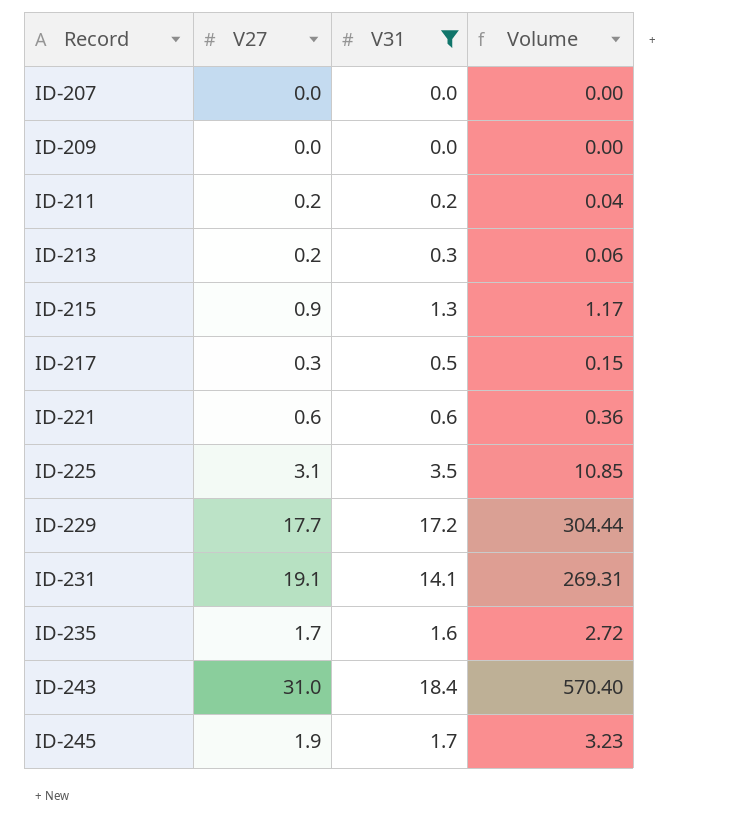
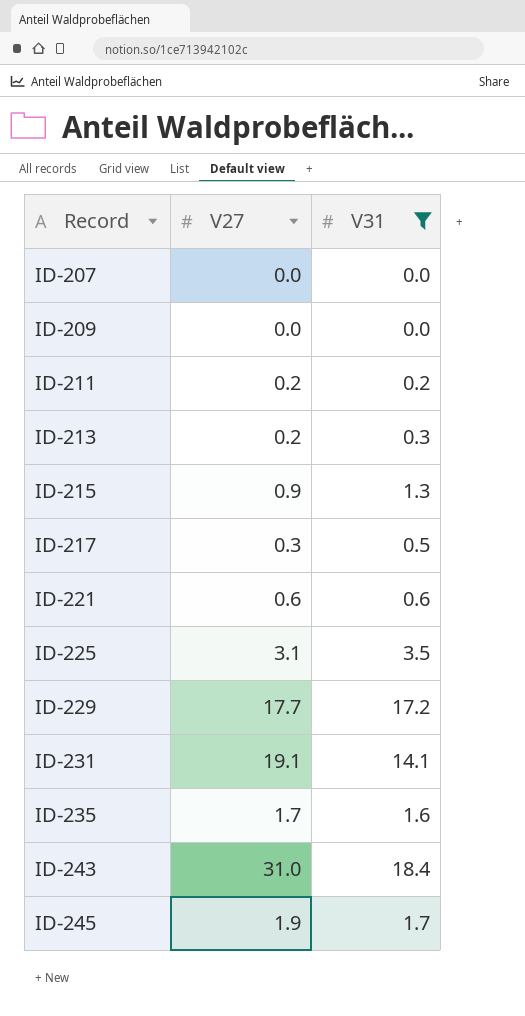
column Volume | formula: [V27] * [V31] -> none

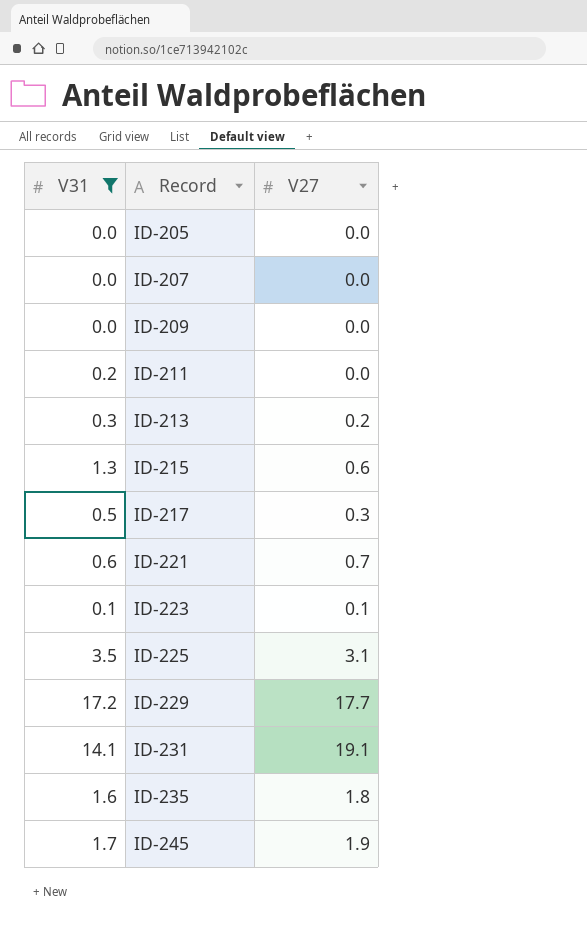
column V31 | position: 3 -> 1
row ID-243: 31.0 | 18.4 -> none
row ID-205: none -> 0.0 | 0.0
ID-211 | V27: 0.2 -> 0.0
ID-215 | V27: 0.9 -> 0.6
ID-221 | V27: 0.6 -> 0.7
row ID-223: none -> 0.1 | 0.1
ID-235 | V27: 1.7 -> 1.8

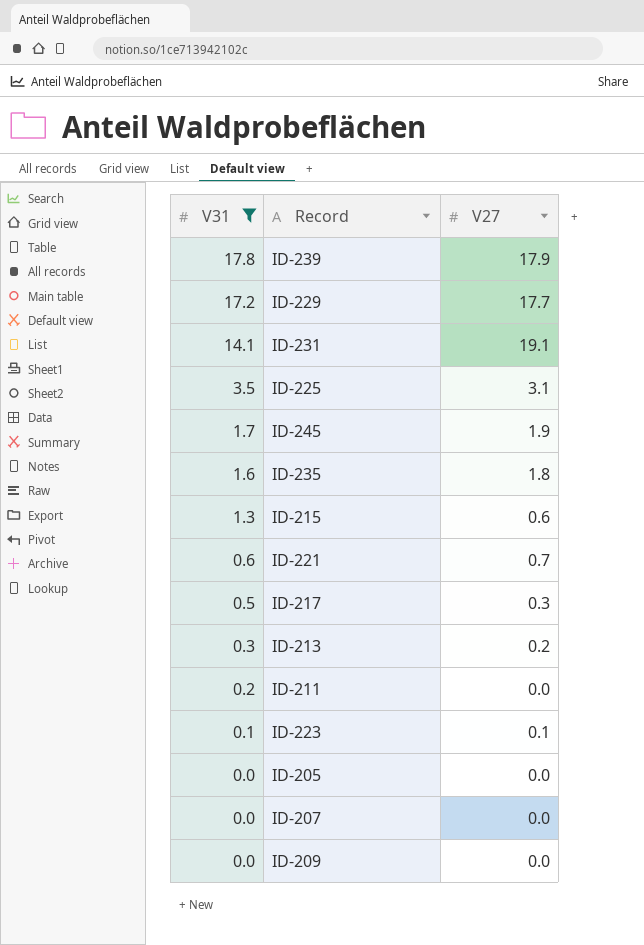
row order: Record ascending -> V31 descending
row ID-239: none -> 17.8 | 17.9

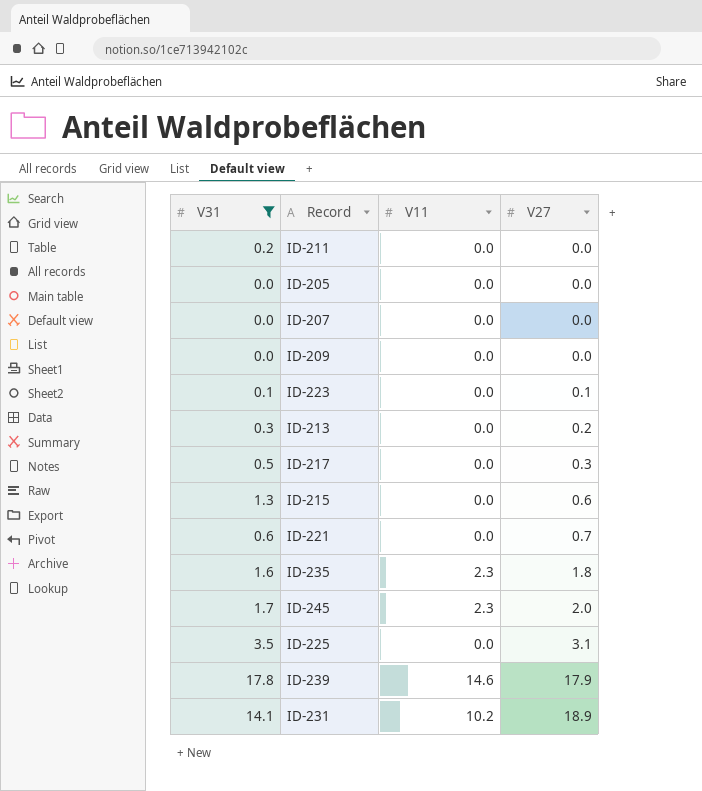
row order: V31 descending -> V27 ascending
column V11 | position: none -> 3
row ID-229: 17.2 | 17.7 -> none
ID-245 | V27: 1.9 -> 2.0
ID-231 | V27: 19.1 -> 18.9

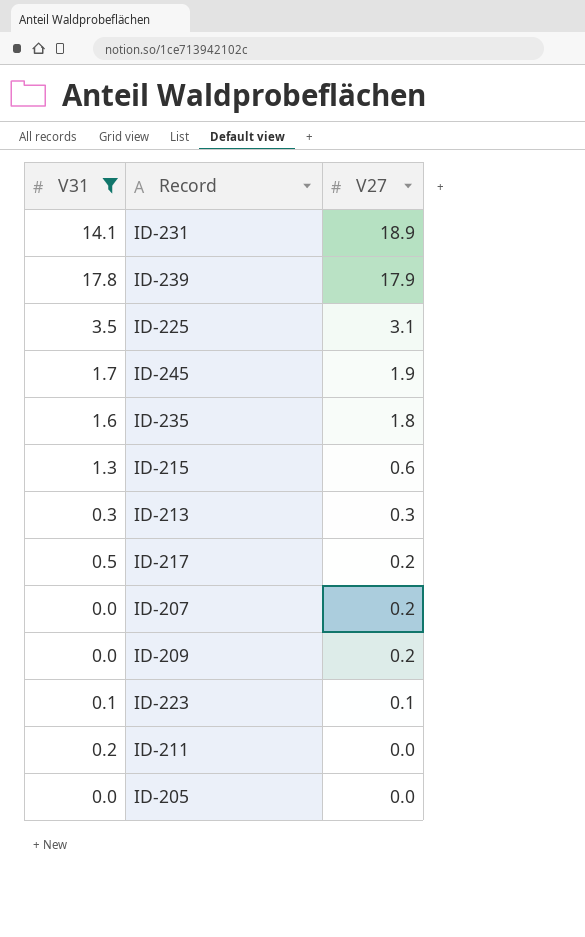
row order: V27 ascending -> V27 descending
column V11 | position: 3 -> none
row ID-221: 0.6 | 0.0 | 0.7 -> none
ID-245 | V27: 2.0 -> 1.9
ID-213 | V27: 0.2 -> 0.3
ID-217 | V27: 0.3 -> 0.2
ID-207 | V27: 0.0 -> 0.2
ID-209 | V27: 0.0 -> 0.2

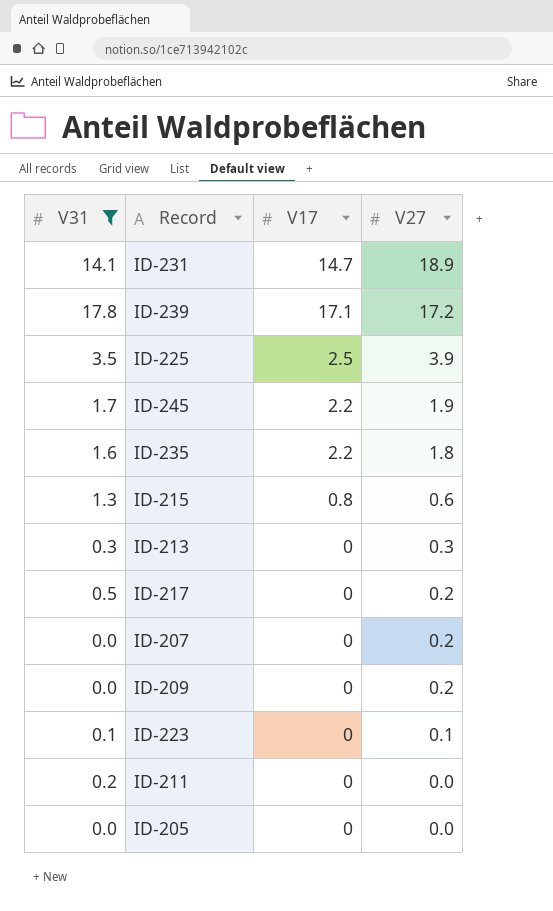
column V17 | position: none -> 3
ID-239 | V27: 17.9 -> 17.2
ID-225 | V27: 3.1 -> 3.9

